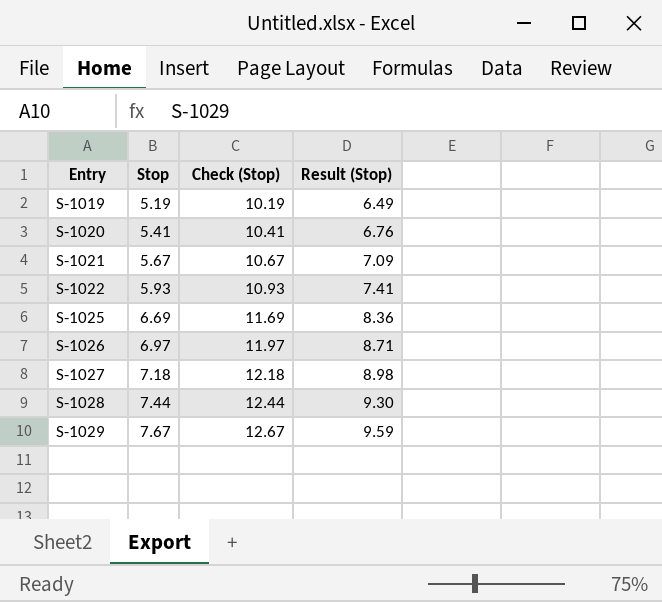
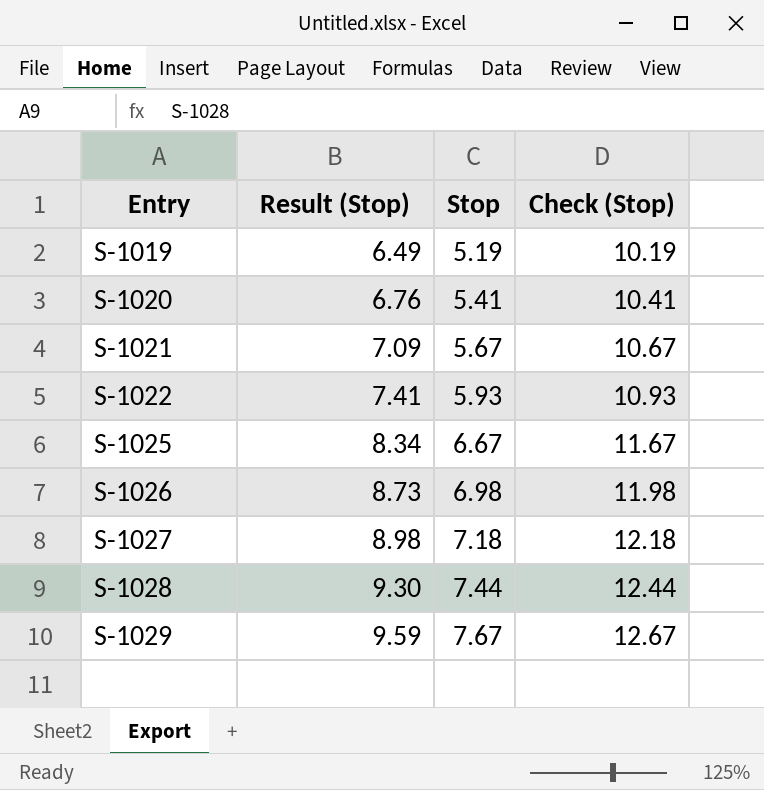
column Result (Stop) | position: 4 -> 2
S-1025 | Result (Stop): 8.36 -> 8.34
S-1025 | Stop: 6.69 -> 6.67
S-1025 | Check (Stop): 11.69 -> 11.67
S-1026 | Result (Stop): 8.71 -> 8.73
S-1026 | Stop: 6.97 -> 6.98
S-1026 | Check (Stop): 11.97 -> 11.98

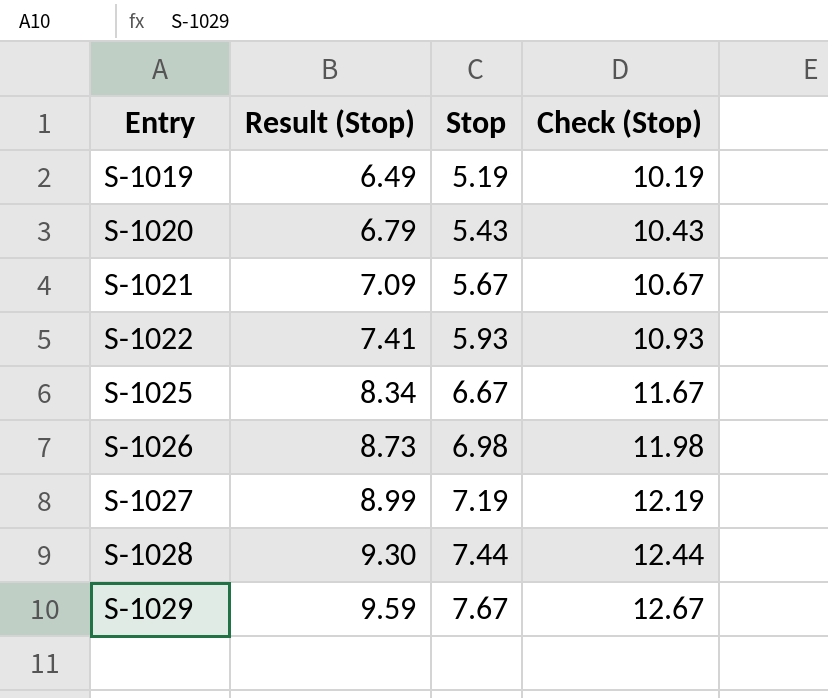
S-1020 | Result (Stop): 6.76 -> 6.79
S-1020 | Stop: 5.41 -> 5.43
S-1020 | Check (Stop): 10.41 -> 10.43
S-1027 | Result (Stop): 8.98 -> 8.99
S-1027 | Stop: 7.18 -> 7.19
S-1027 | Check (Stop): 12.18 -> 12.19

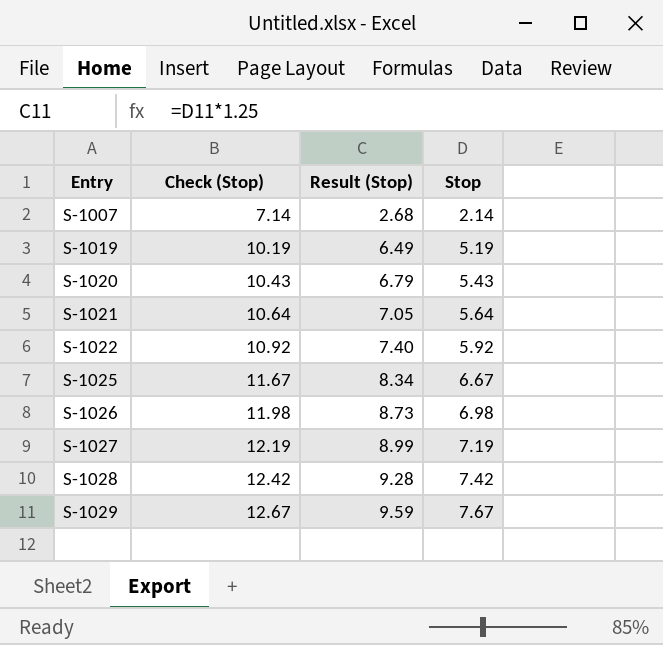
column Check (Stop) | position: 4 -> 2
row S-1007: none -> 7.14 | 2.68 | 2.14
S-1021 | Check (Stop): 10.67 -> 10.64
S-1021 | Result (Stop): 7.09 -> 7.05
S-1021 | Stop: 5.67 -> 5.64
S-1022 | Check (Stop): 10.93 -> 10.92
S-1022 | Result (Stop): 7.41 -> 7.40
S-1022 | Stop: 5.93 -> 5.92
S-1028 | Check (Stop): 12.44 -> 12.42
S-1028 | Result (Stop): 9.30 -> 9.28
S-1028 | Stop: 7.44 -> 7.42

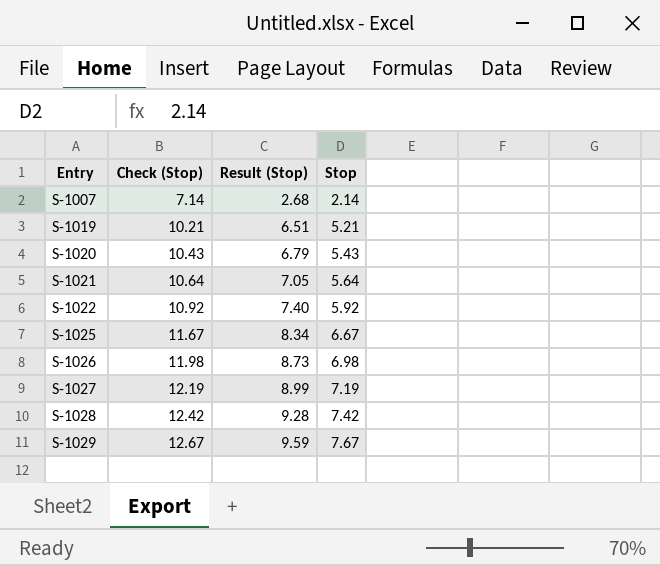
S-1019 | Check (Stop): 10.19 -> 10.21
S-1019 | Result (Stop): 6.49 -> 6.51
S-1019 | Stop: 5.19 -> 5.21

